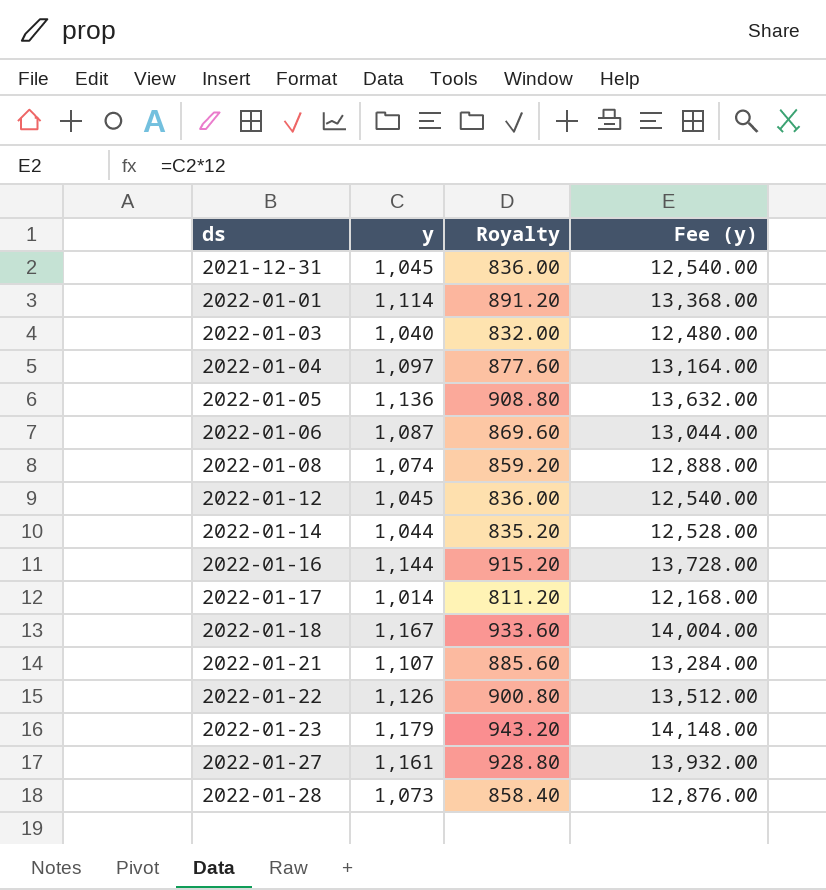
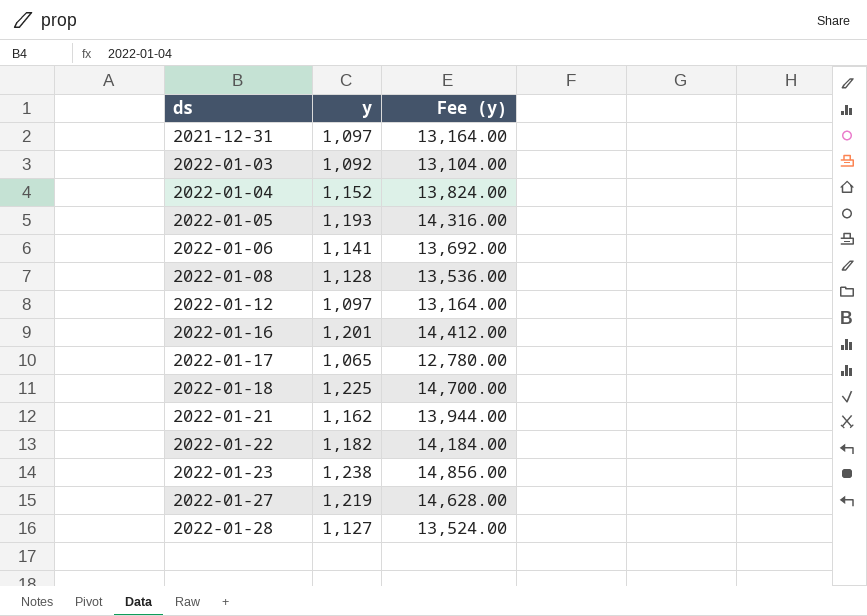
column Royalty | formula: [y] * 0.8 -> none
row 2022-01-01: 1,114 | 891.20 | 13,368.00 -> none
row 2022-01-14: 1,044 | 835.20 | 12,528.00 -> none
2021-12-31 | y: 1,045 -> 1,097
2021-12-31 | Fee (y): 12,540.00 -> 13,164.00
2022-01-03 | y: 1,040 -> 1,092
2022-01-03 | Fee (y): 12,480.00 -> 13,104.00
2022-01-04 | y: 1,097 -> 1,152
2022-01-04 | Fee (y): 13,164.00 -> 13,824.00
2022-01-05 | y: 1,136 -> 1,193
2022-01-05 | Fee (y): 13,632.00 -> 14,316.00
2022-01-06 | y: 1,087 -> 1,141
2022-01-06 | Fee (y): 13,044.00 -> 13,692.00
2022-01-08 | y: 1,074 -> 1,128
2022-01-08 | Fee (y): 12,888.00 -> 13,536.00
2022-01-12 | y: 1,045 -> 1,097
2022-01-12 | Fee (y): 12,540.00 -> 13,164.00
2022-01-16 | y: 1,144 -> 1,201
2022-01-16 | Fee (y): 13,728.00 -> 14,412.00
2022-01-17 | y: 1,014 -> 1,065
2022-01-17 | Fee (y): 12,168.00 -> 12,780.00
2022-01-18 | y: 1,167 -> 1,225
2022-01-18 | Fee (y): 14,004.00 -> 14,700.00
2022-01-21 | y: 1,107 -> 1,162
2022-01-21 | Fee (y): 13,284.00 -> 13,944.00
2022-01-22 | y: 1,126 -> 1,182
2022-01-22 | Fee (y): 13,512.00 -> 14,184.00
2022-01-23 | y: 1,179 -> 1,238
2022-01-23 | Fee (y): 14,148.00 -> 14,856.00
2022-01-27 | y: 1,161 -> 1,219
2022-01-27 | Fee (y): 13,932.00 -> 14,628.00
2022-01-28 | y: 1,073 -> 1,127
2022-01-28 | Fee (y): 12,876.00 -> 13,524.00

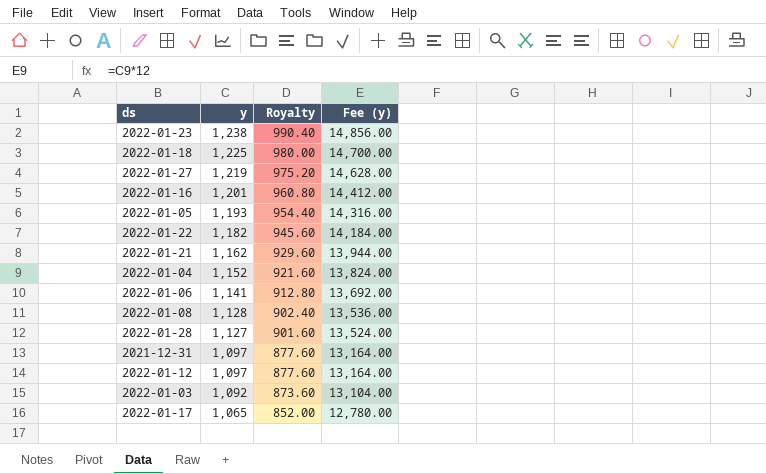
row order: ds ascending -> y descending
column Royalty | formula: none -> [y] * 0.8

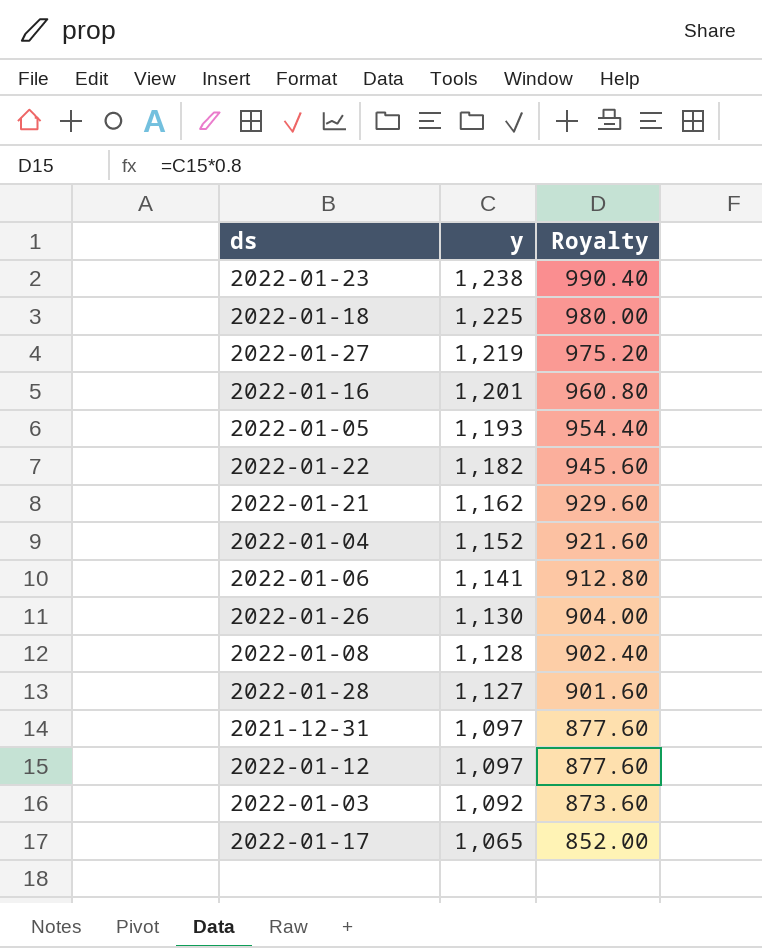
column Fee (y) | formula: [y] * 12 -> none
row 2022-01-26: none -> 1,130 | 904.00

